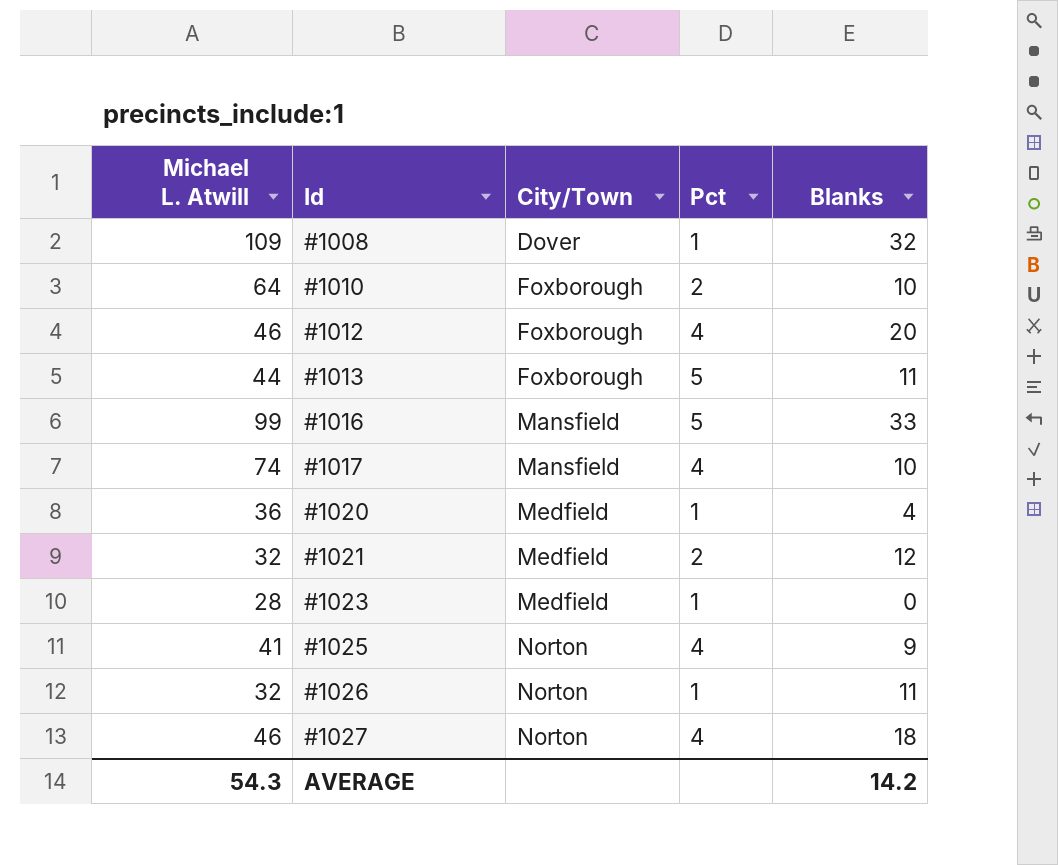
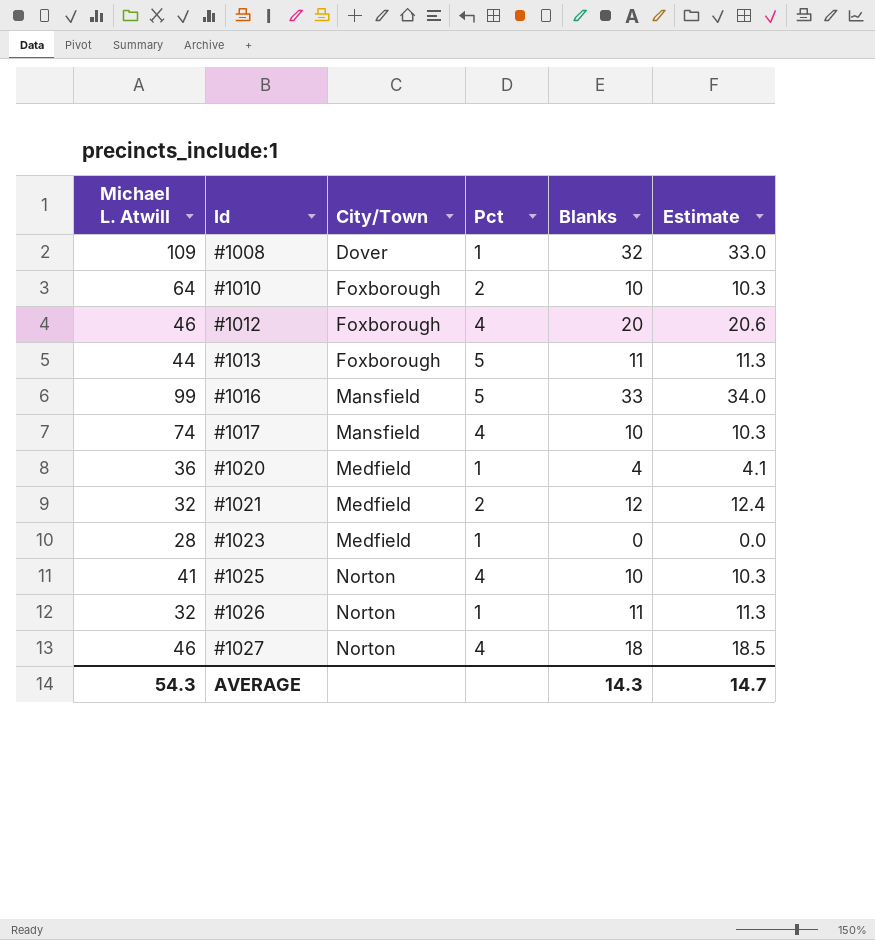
column Estimate | formula: none -> [Blanks] * 1.03
#1025 | Blanks: 9 -> 10
AVERAGE | Blanks: 14.2 -> 14.3

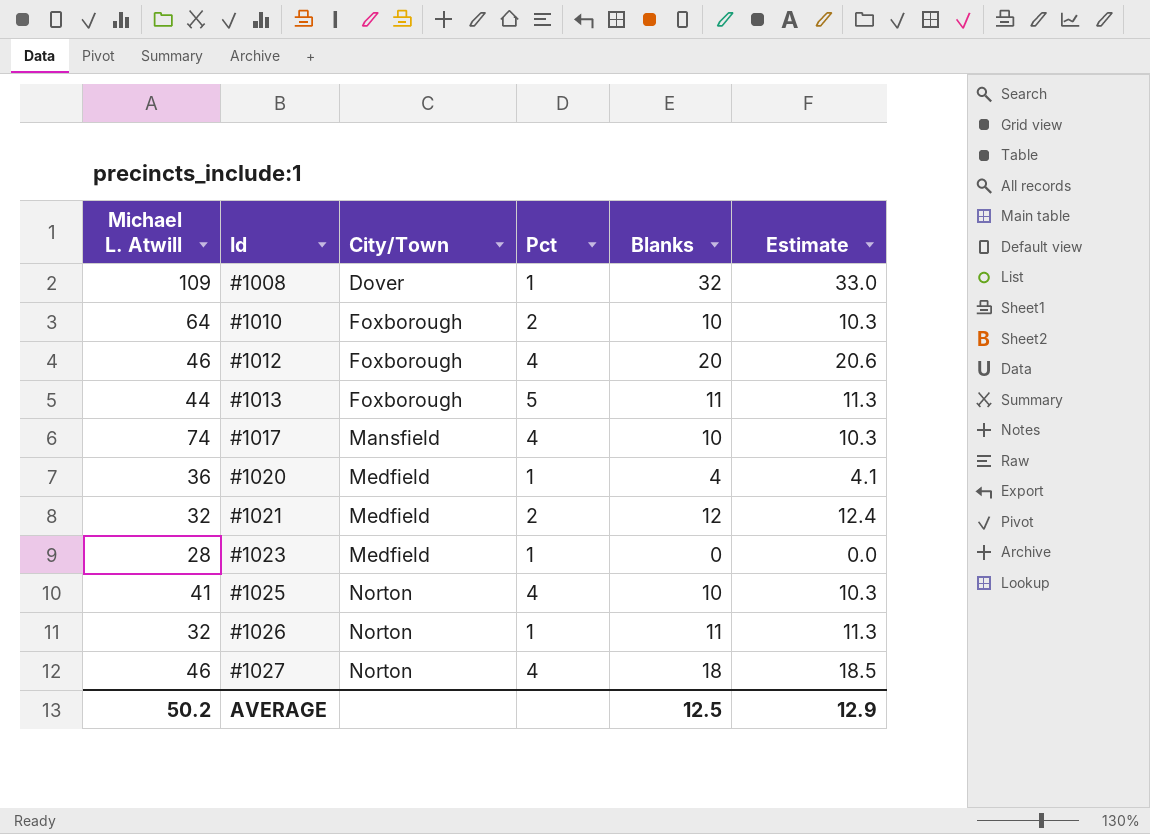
row #1016: 99 | Mansfield | 5 | 33 | 34.0 -> none
AVERAGE | Michael L. Atwill: 54.3 -> 50.2
AVERAGE | Blanks: 14.3 -> 12.5
AVERAGE | Estimate: 14.7 -> 12.9

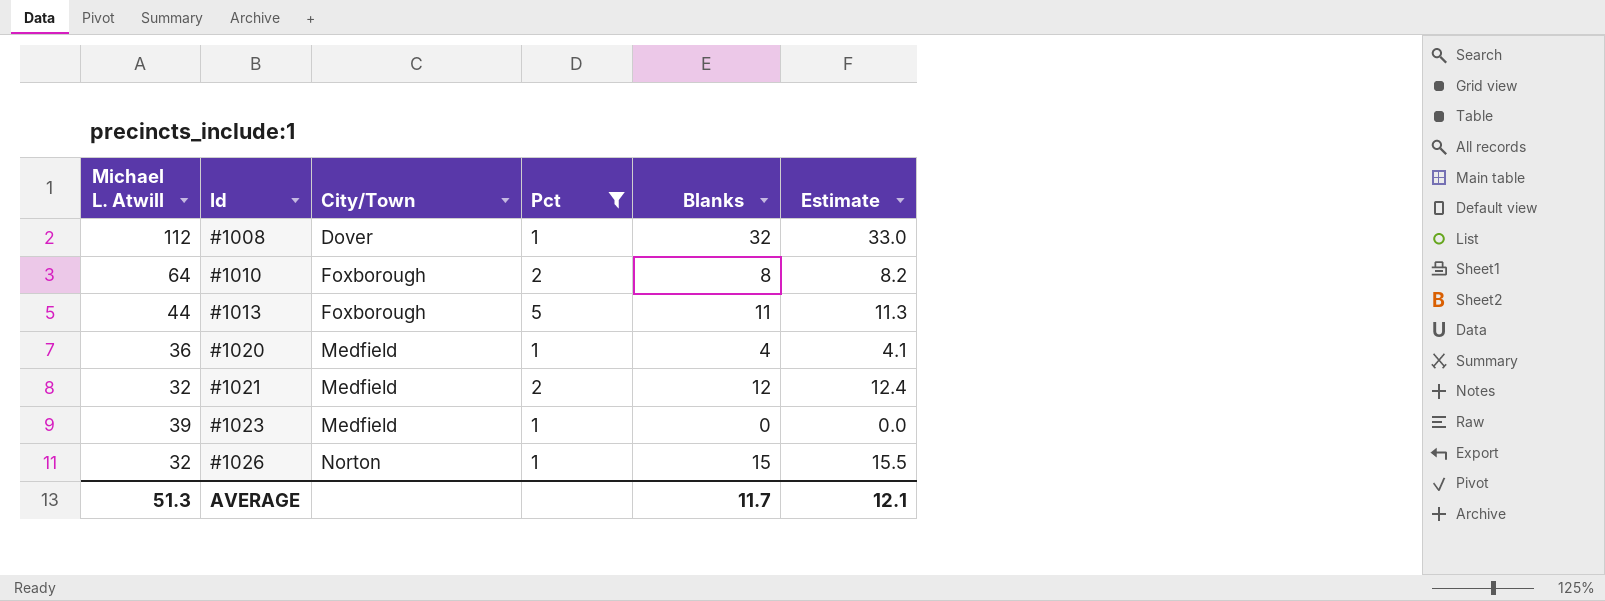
filter: none -> Pct != 4
#1008 | Michael L. Atwill: 109 -> 112
#1010 | Blanks: 10 -> 8
#1010 | Estimate: 10.3 -> 8.2
#1023 | Michael L. Atwill: 28 -> 39
#1026 | Blanks: 11 -> 15
#1026 | Estimate: 11.3 -> 15.5
AVERAGE | Michael L. Atwill: 50.2 -> 51.3
AVERAGE | Blanks: 12.5 -> 11.7
AVERAGE | Estimate: 12.9 -> 12.1

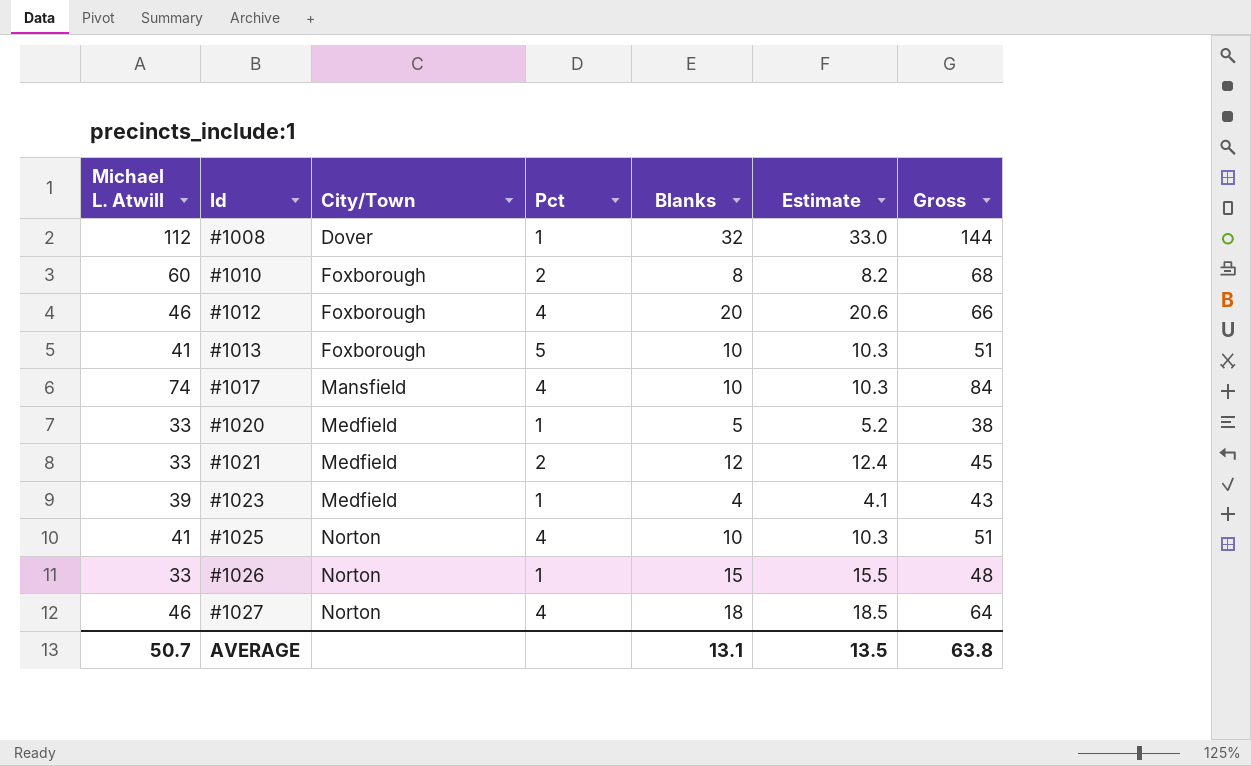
filter: Pct != 4 -> none
column Gross | formula: none -> [Michael L. Atwill] + [Blanks]
#1010 | Michael L. Atwill: 64 -> 60
#1013 | Michael L. Atwill: 44 -> 41
#1013 | Blanks: 11 -> 10
#1013 | Estimate: 11.3 -> 10.3
#1020 | Michael L. Atwill: 36 -> 33
#1020 | Blanks: 4 -> 5
#1020 | Estimate: 4.1 -> 5.2
#1021 | Michael L. Atwill: 32 -> 33
#1023 | Blanks: 0 -> 4
#1023 | Estimate: 0.0 -> 4.1
#1026 | Michael L. Atwill: 32 -> 33
AVERAGE | Michael L. Atwill: 51.3 -> 50.7
AVERAGE | Blanks: 11.7 -> 13.1
AVERAGE | Estimate: 12.1 -> 13.5

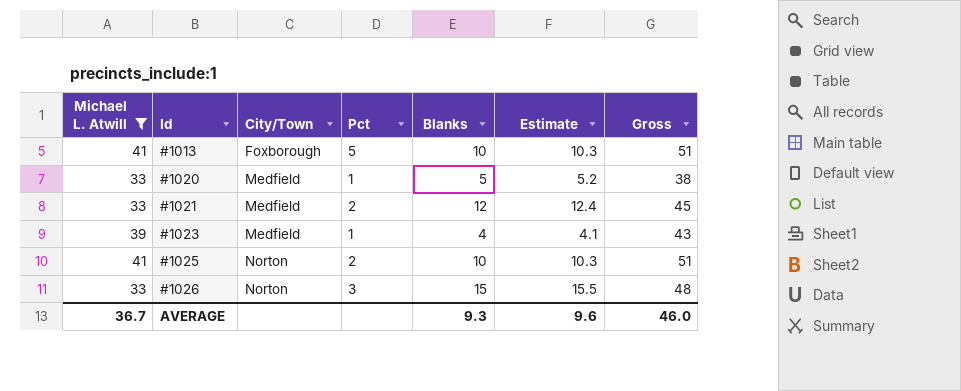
filter: none -> Michael L. Atwill <= 41
#1025 | Pct: 4 -> 2
#1026 | Pct: 1 -> 3
AVERAGE | Michael L. Atwill: 50.7 -> 36.7
AVERAGE | Blanks: 13.1 -> 9.3
AVERAGE | Estimate: 13.5 -> 9.6
AVERAGE | Gross: 63.8 -> 46.0

